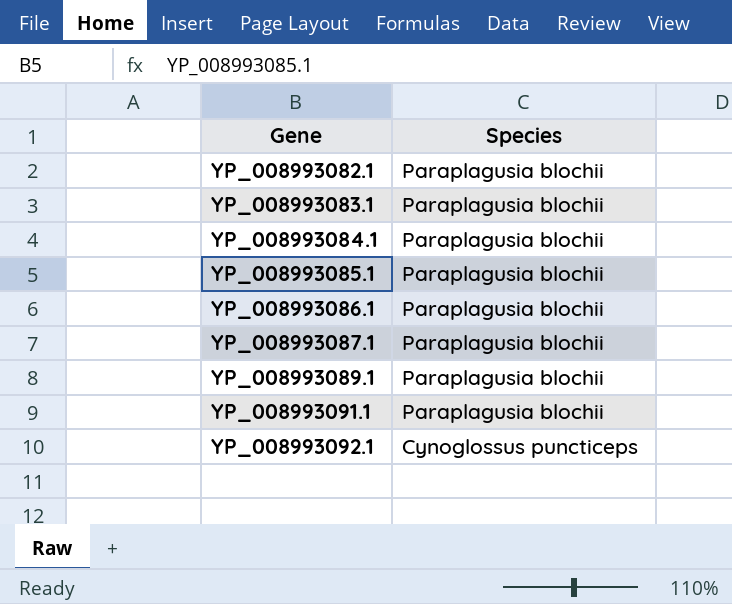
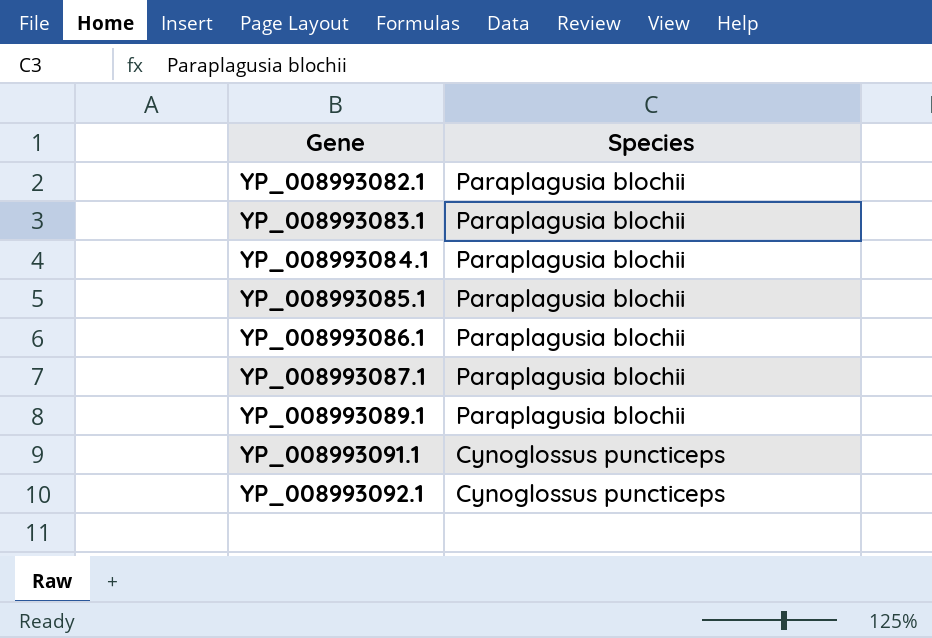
YP_008993091.1 | Species: Paraplagusia blochii -> Cynoglossus puncticeps

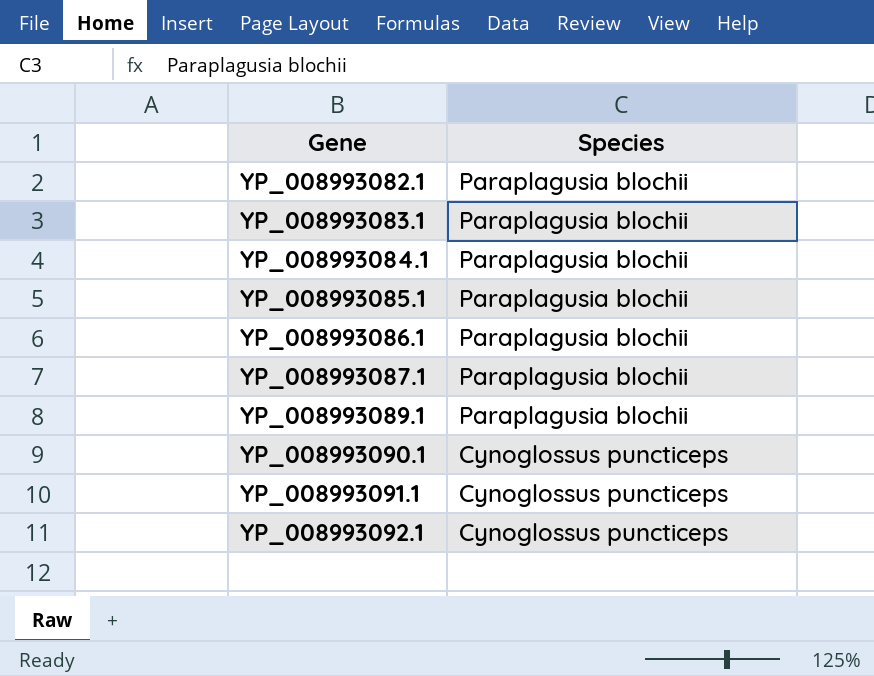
row YP_008993090.1: none -> Cynoglossus puncticeps

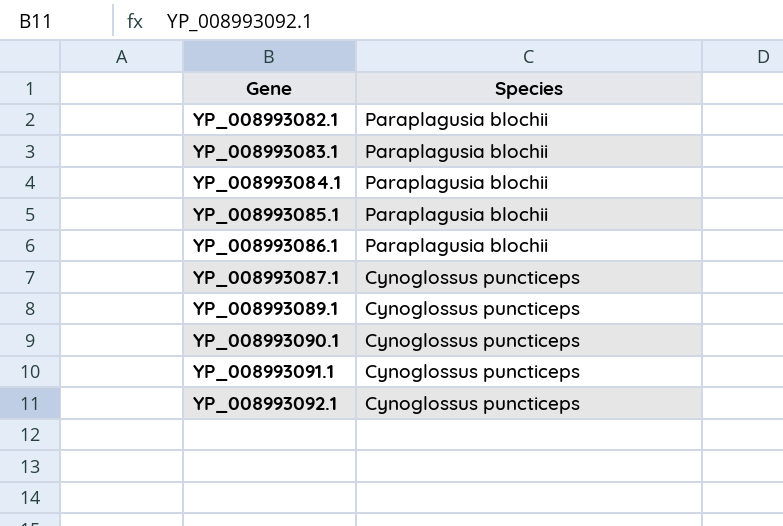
YP_008993087.1 | Species: Paraplagusia blochii -> Cynoglossus puncticeps
YP_008993089.1 | Species: Paraplagusia blochii -> Cynoglossus puncticeps

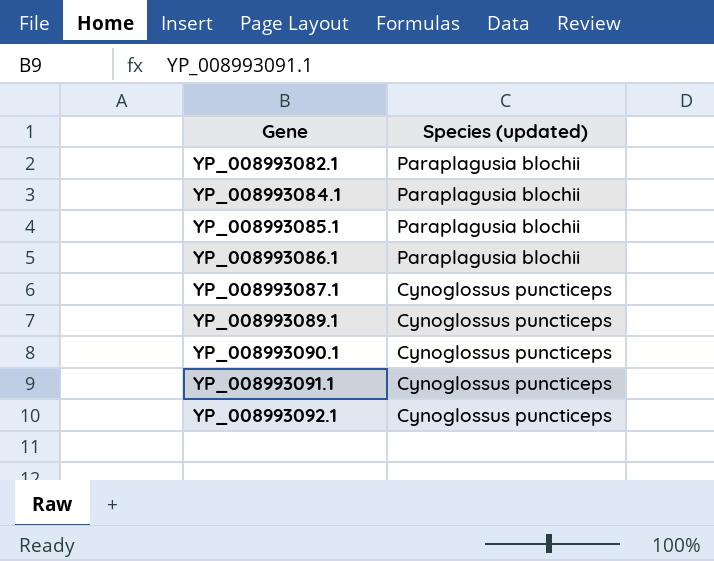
column name: Species -> Species (updated)
row YP_008993083.1: Paraplagusia blochii -> none

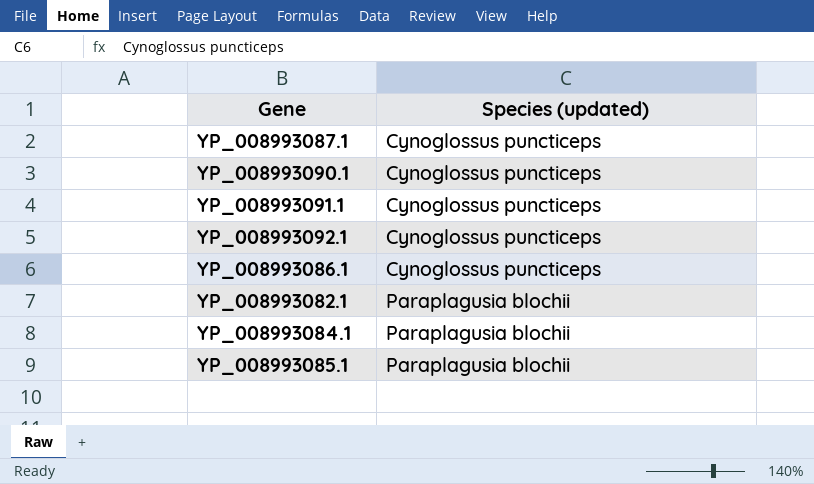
row order: Gene ascending -> Species (updated) ascending
row YP_008993089.1: Cynoglossus puncticeps -> none
YP_008993086.1 | Species (updated): Paraplagusia blochii -> Cynoglossus puncticeps

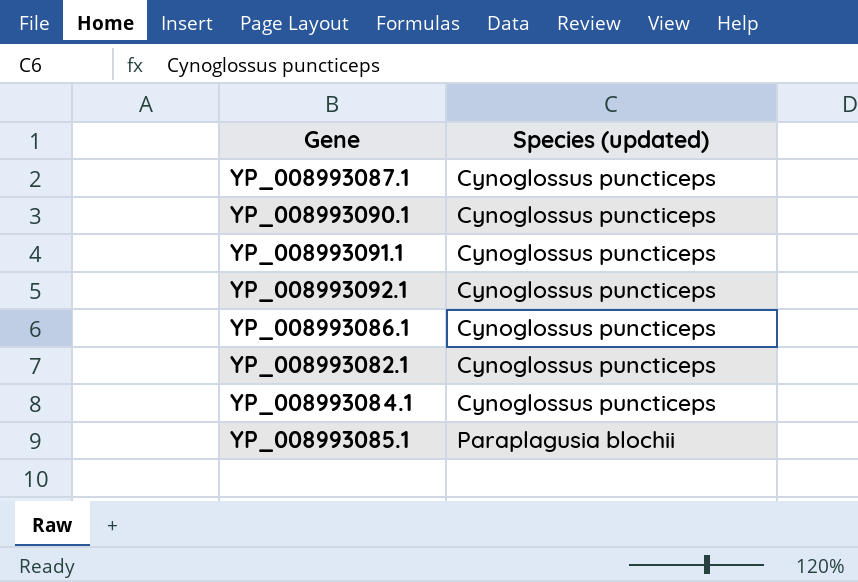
YP_008993082.1 | Species (updated): Paraplagusia blochii -> Cynoglossus puncticeps
YP_008993084.1 | Species (updated): Paraplagusia blochii -> Cynoglossus puncticeps

